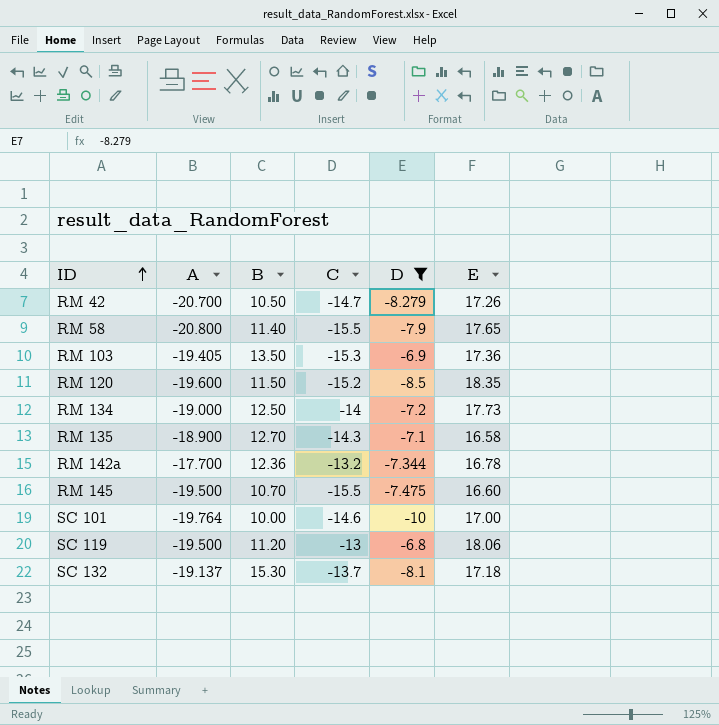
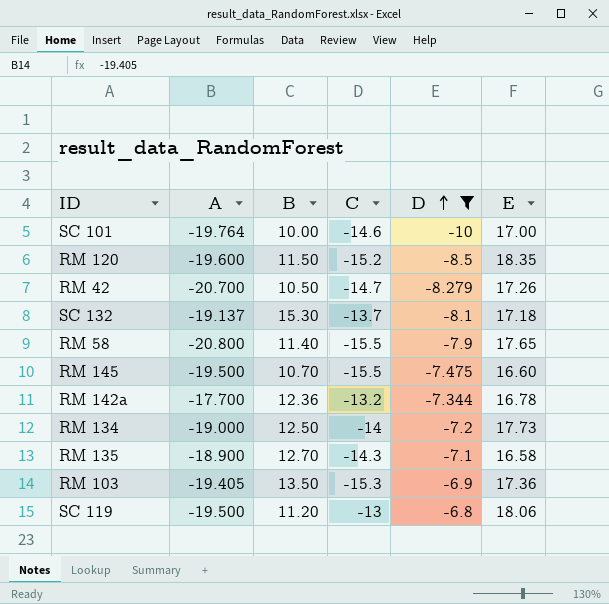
row order: ID ascending -> D ascending

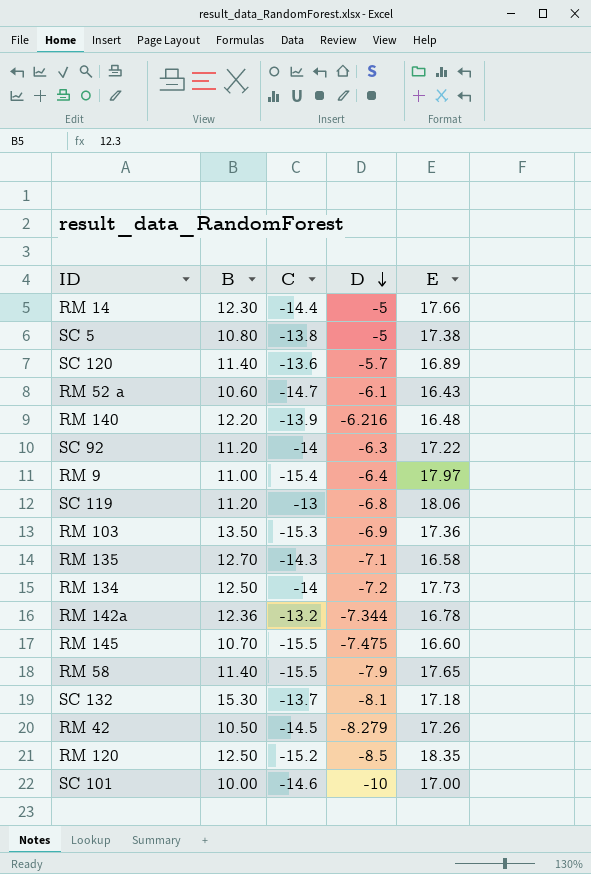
filter: D <= -6.8 -> none
row order: D ascending -> D descending
column A | position: 2 -> none
RM 42 | C: -14.7 -> -14.5
RM 120 | B: 11.50 -> 12.50

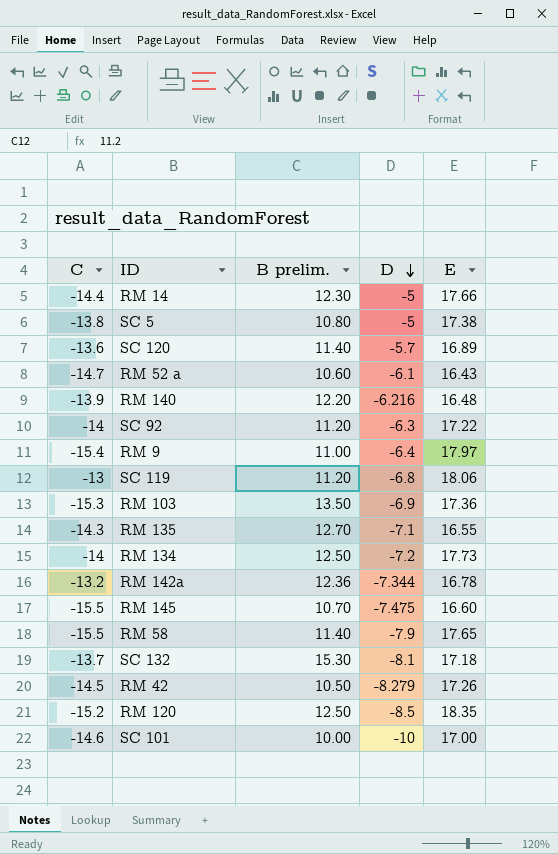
column C | position: 3 -> 1
column name: B -> B prelim.
RM 135 | E: 16.58 -> 16.55

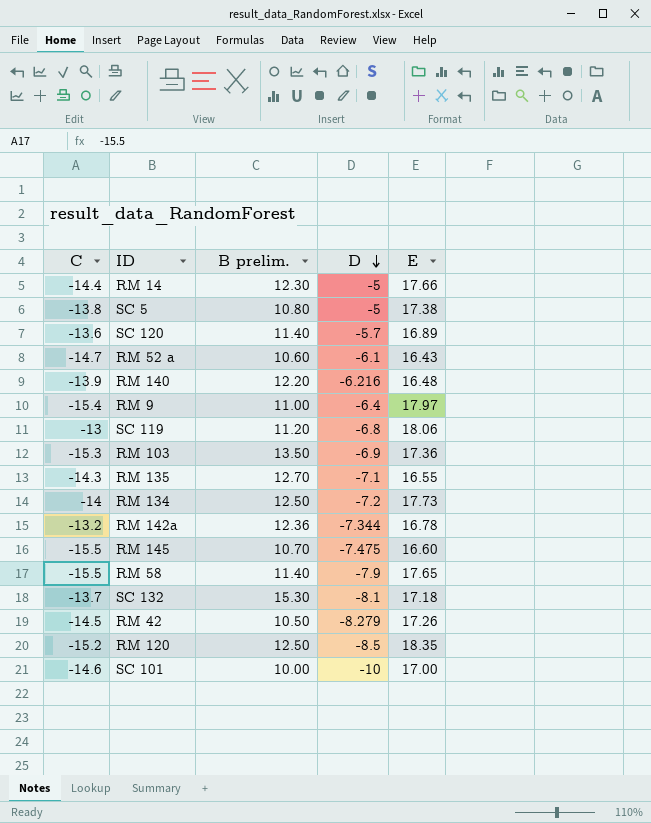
row SC 92: -14 | 11.20 | -6.3 | 17.22 -> none

